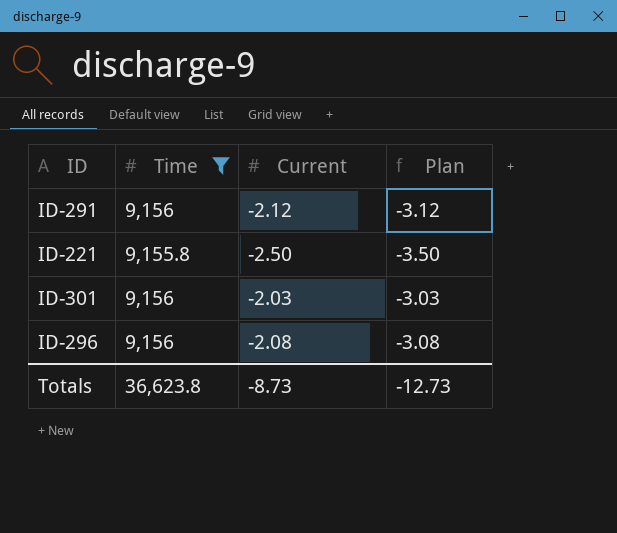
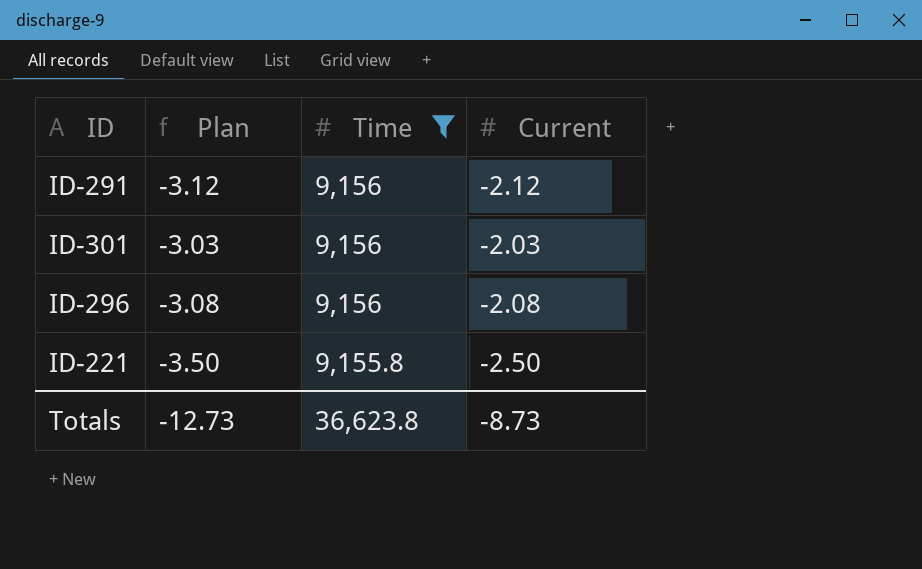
row order: none -> Time descending
column Plan | position: 4 -> 2

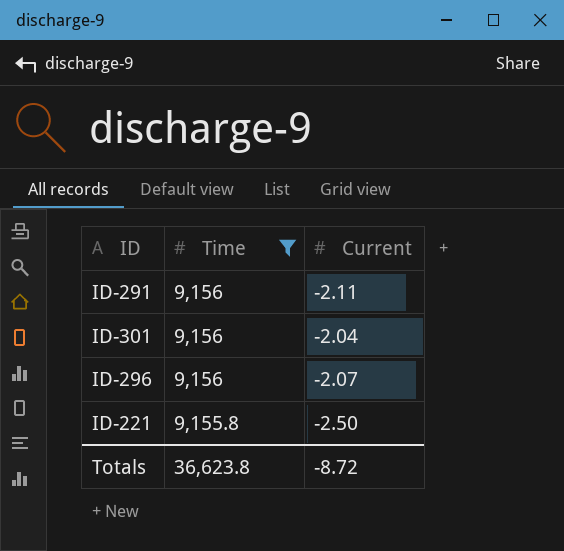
column Plan | formula: [Current] - 1 -> none
ID-291 | Current: -2.12 -> -2.11
ID-301 | Current: -2.03 -> -2.04
ID-296 | Current: -2.08 -> -2.07
Totals | Current: -8.73 -> -8.72

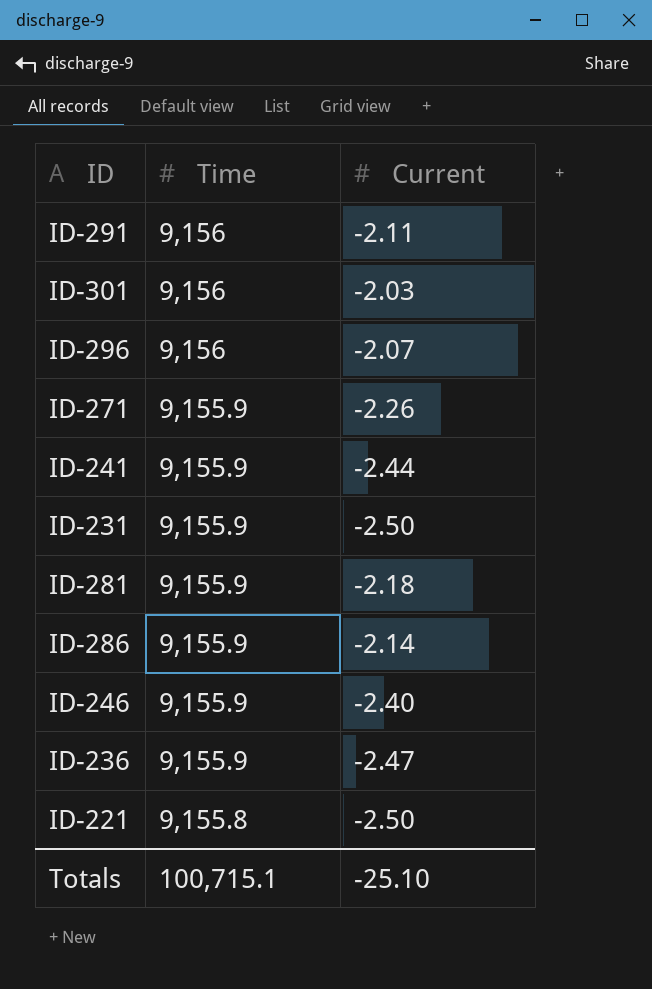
filter: Time != 9,155.9 -> none
ID-301 | Current: -2.04 -> -2.03
Totals | Time: 36,623.8 -> 100,715.1
Totals | Current: -8.72 -> -25.10

